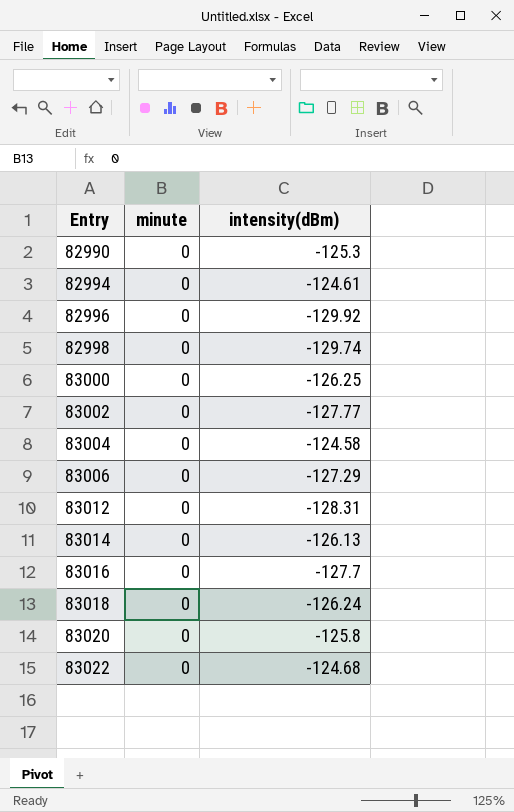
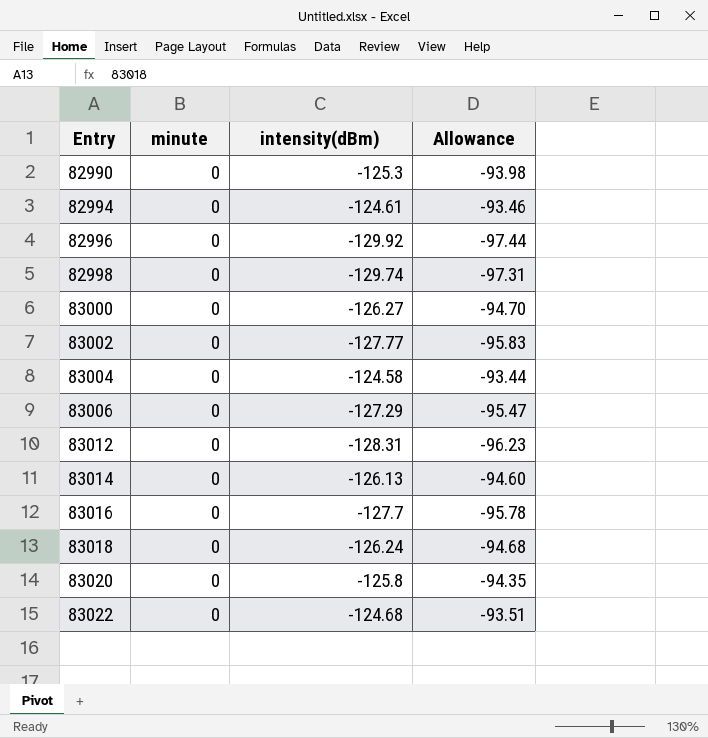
column Allowance | formula: none -> [intensity(dBm)] * 0.75
83000 | intensity(dBm): -126.25 -> -126.27

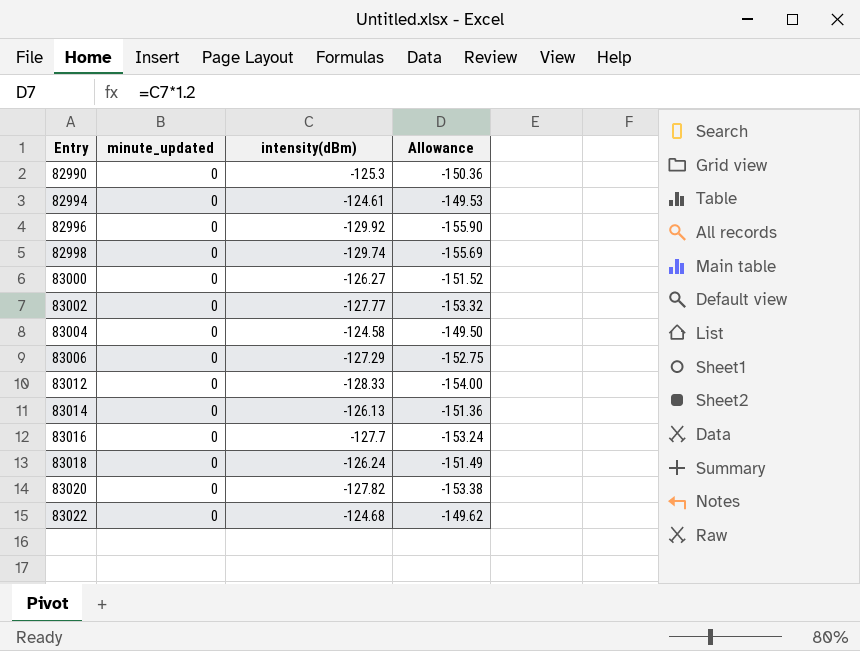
column name: minute -> minute_updated
column Allowance | formula: [intensity(dBm)] * 0.75 -> [intensity(dBm)] * 1.2
83012 | intensity(dBm): -128.31 -> -128.33
83020 | intensity(dBm): -125.8 -> -127.82

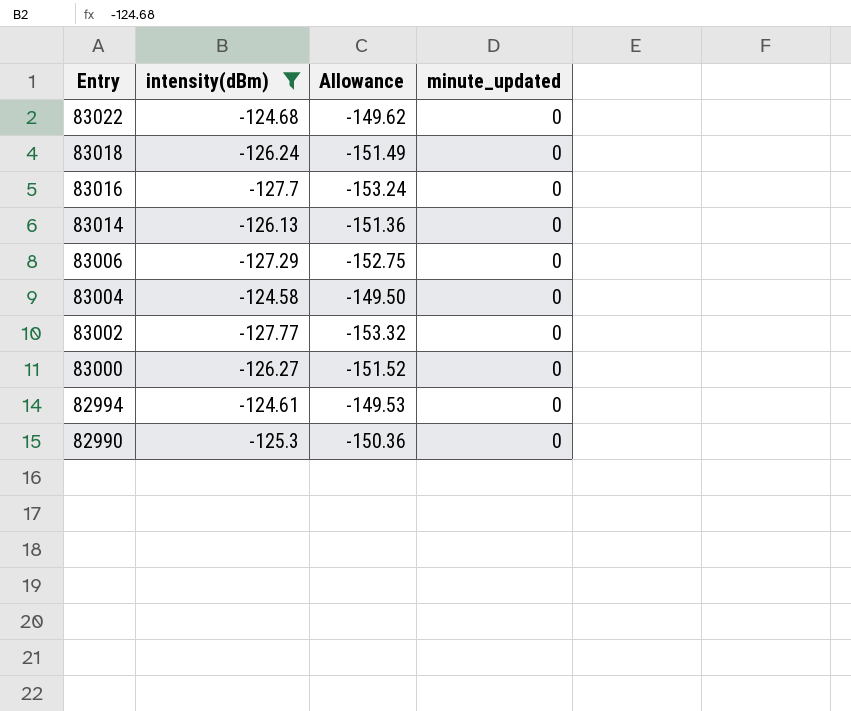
filter: none -> intensity(dBm) >= -127.77
row order: Entry ascending -> Entry descending
column minute_updated | position: 2 -> 4

